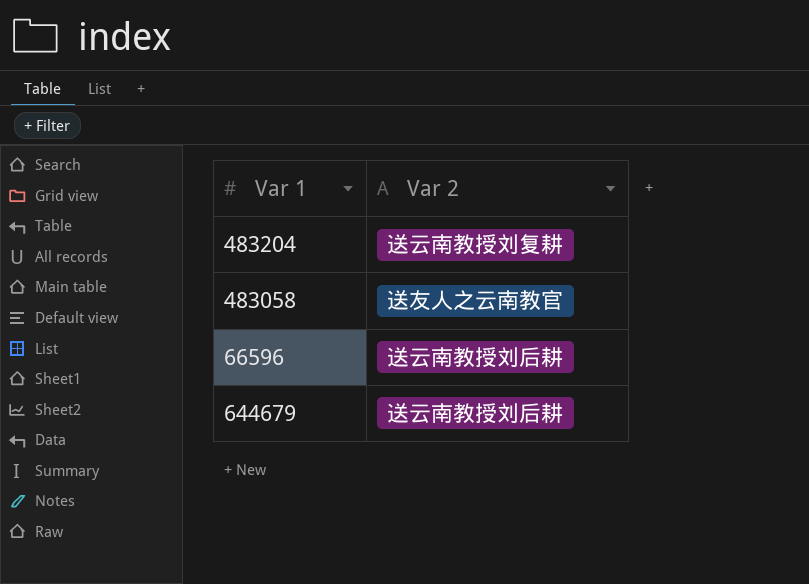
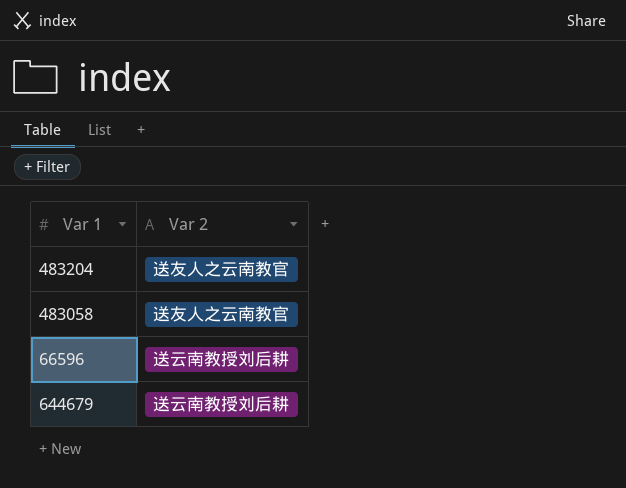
483204 | Var 2: 送云南教授刘复耕 -> 送友人之云南教官

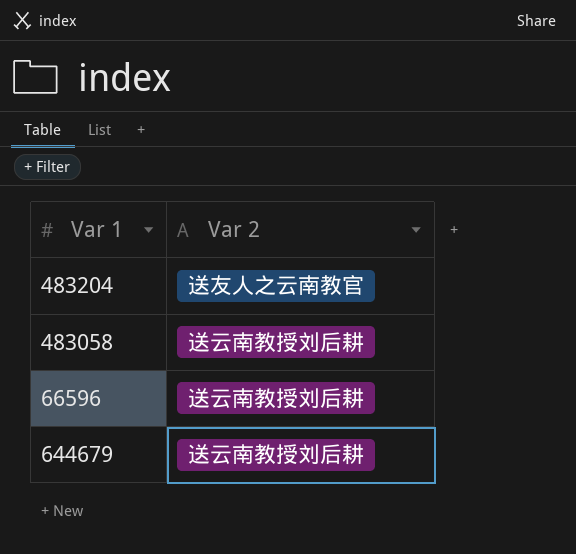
483058 | Var 2: 送友人之云南教官 -> 送云南教授刘后耕

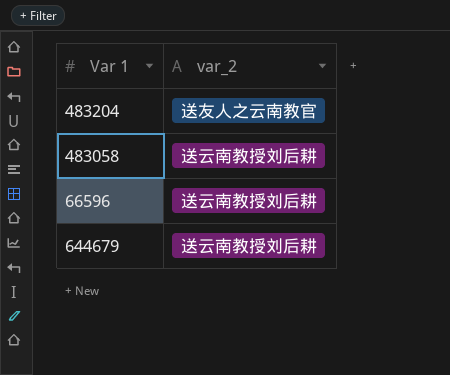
column name: Var 2 -> var_2

